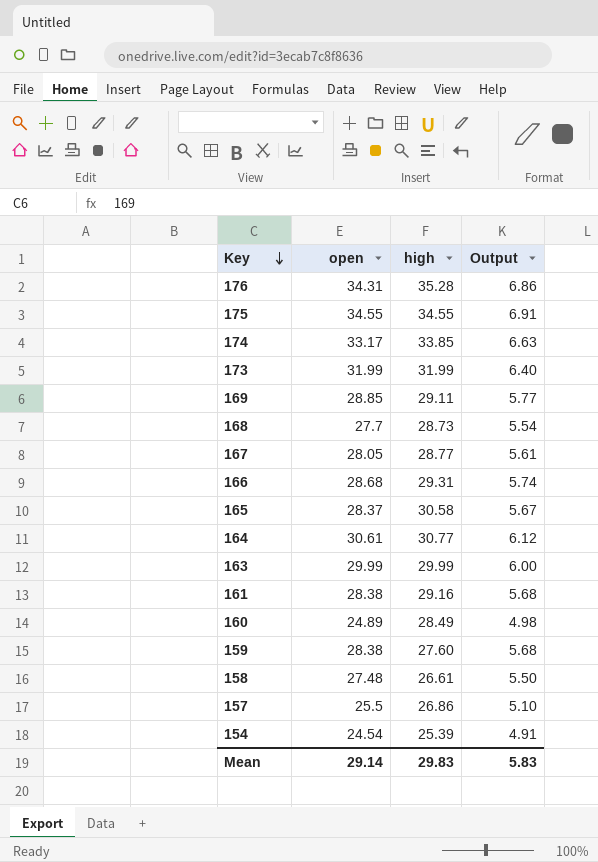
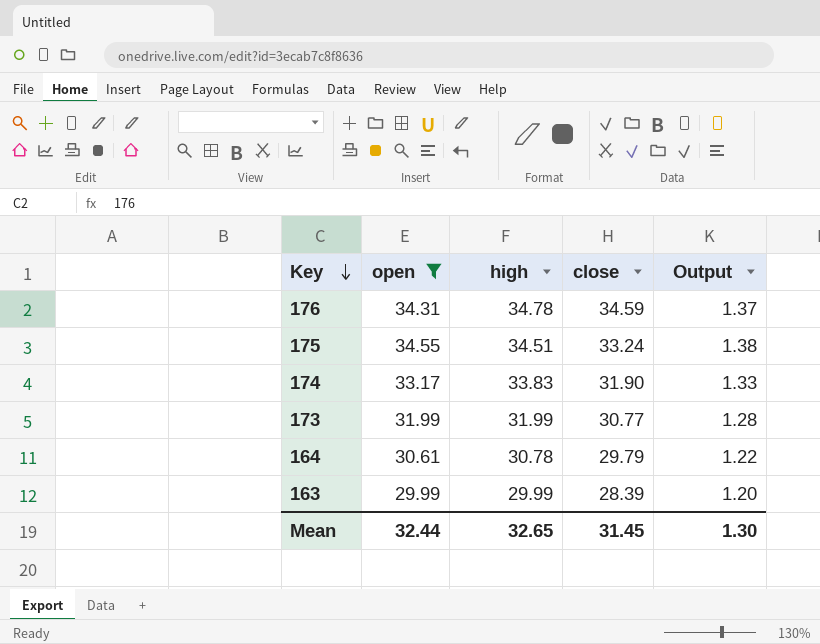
filter: none -> open >= 29.99
column close | position: none -> 4
column Output | formula: [open] * 0.2 -> [open] * 0.04
176 | high: 35.28 -> 34.78
175 | high: 34.55 -> 34.51
174 | high: 33.85 -> 33.83
164 | high: 30.77 -> 30.78
Mean | open: 29.14 -> 32.44
Mean | high: 29.83 -> 32.65
Mean | Output: 5.83 -> 1.30

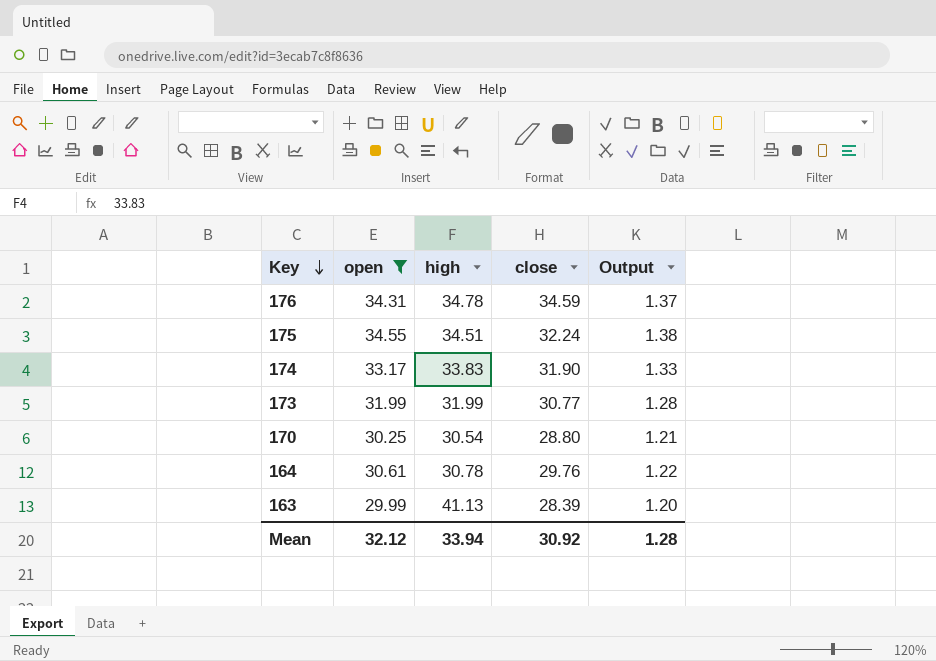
175 | close: 33.24 -> 32.24
row 170: none -> 30.25 | 30.54 | 28.80 | 1.21
164 | close: 29.79 -> 29.76
163 | high: 29.99 -> 41.13
Mean | open: 32.44 -> 32.12
Mean | high: 32.65 -> 33.94
Mean | close: 31.45 -> 30.92
Mean | Output: 1.30 -> 1.28

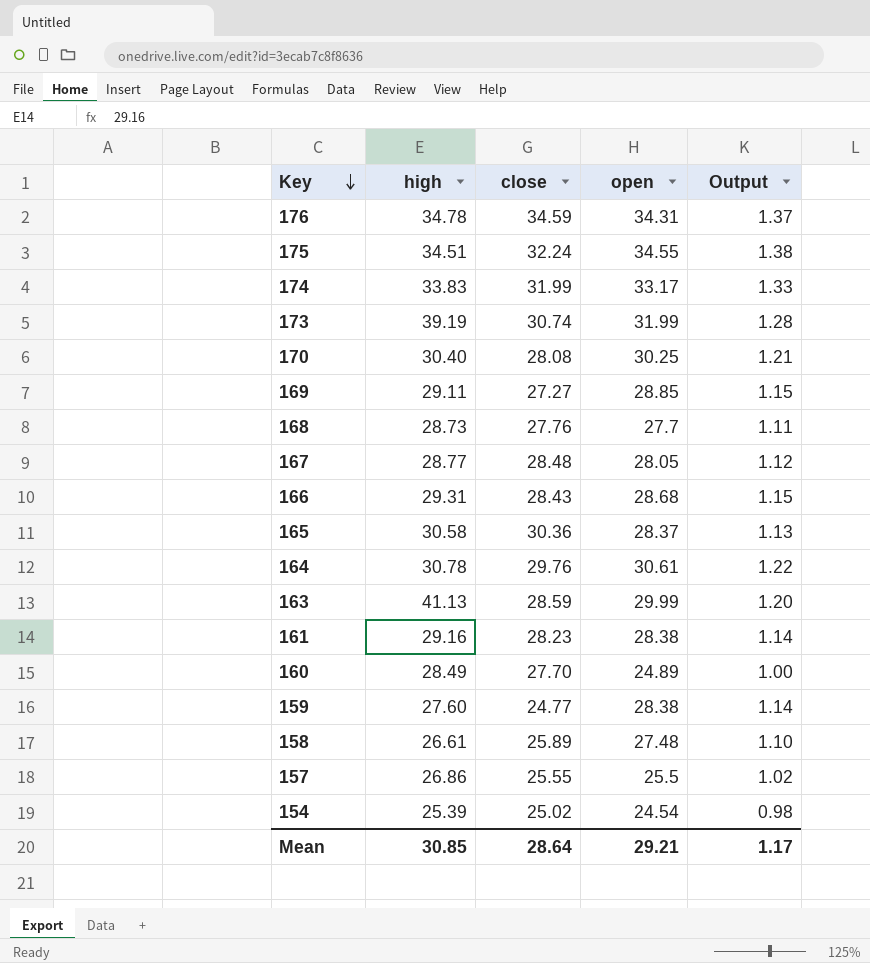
filter: open >= 29.99 -> none
column open | position: 2 -> 4
174 | close: 31.90 -> 31.99
173 | high: 31.99 -> 39.19
173 | close: 30.77 -> 30.74
170 | high: 30.54 -> 30.40
170 | close: 28.80 -> 28.08
163 | close: 28.39 -> 28.59
Mean | high: 33.94 -> 30.85
Mean | close: 30.92 -> 28.64
Mean | open: 32.12 -> 29.21
Mean | Output: 1.28 -> 1.17

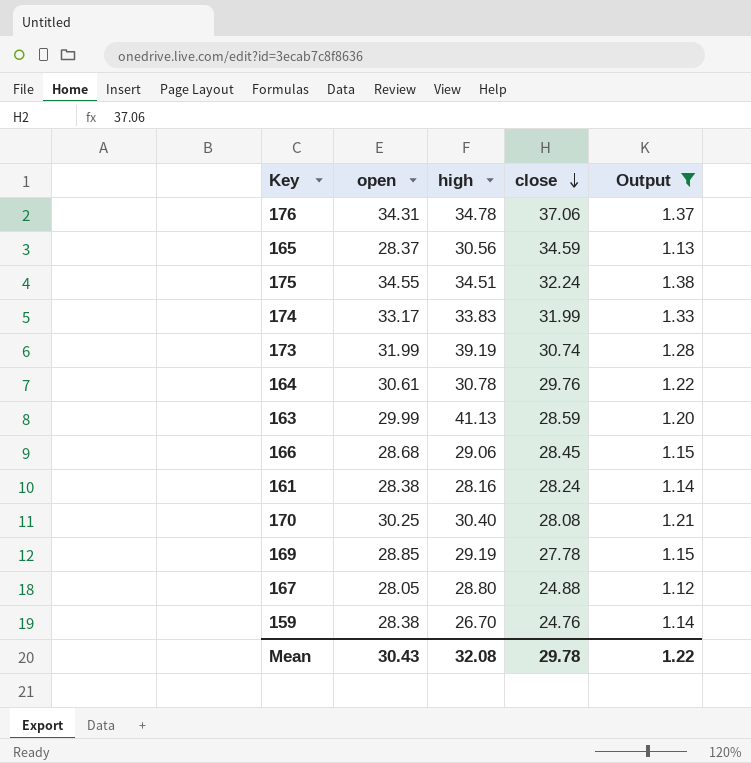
filter: none -> Output >= 1.12
row order: Key descending -> close descending
column open | position: 4 -> 2
176 | close: 34.59 -> 37.06
165 | high: 30.58 -> 30.56
165 | close: 30.36 -> 34.59
166 | high: 29.31 -> 29.06
166 | close: 28.43 -> 28.45
161 | high: 29.16 -> 28.16
161 | close: 28.23 -> 28.24
169 | high: 29.11 -> 29.19
169 | close: 27.27 -> 27.78
167 | high: 28.77 -> 28.80
167 | close: 28.48 -> 24.88
159 | high: 27.60 -> 26.70
159 | close: 24.77 -> 24.76
Mean | open: 29.21 -> 30.43
Mean | high: 30.85 -> 32.08
Mean | close: 28.64 -> 29.78
Mean | Output: 1.17 -> 1.22

